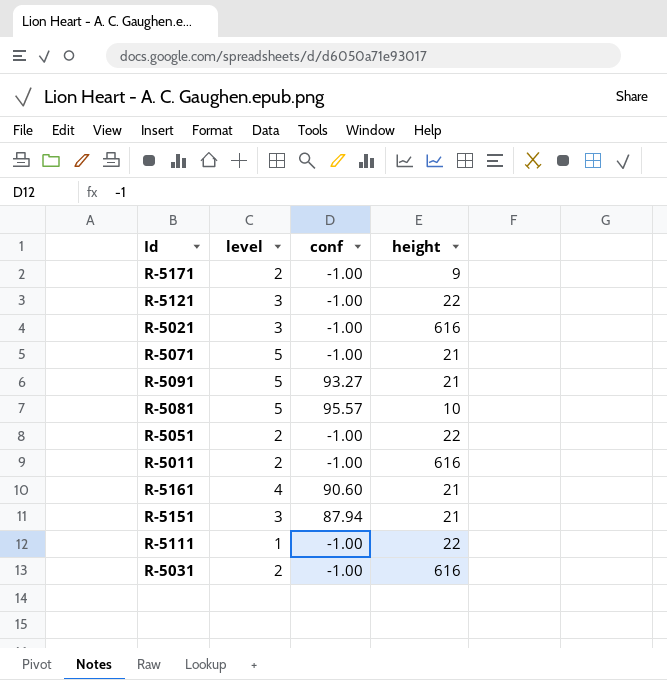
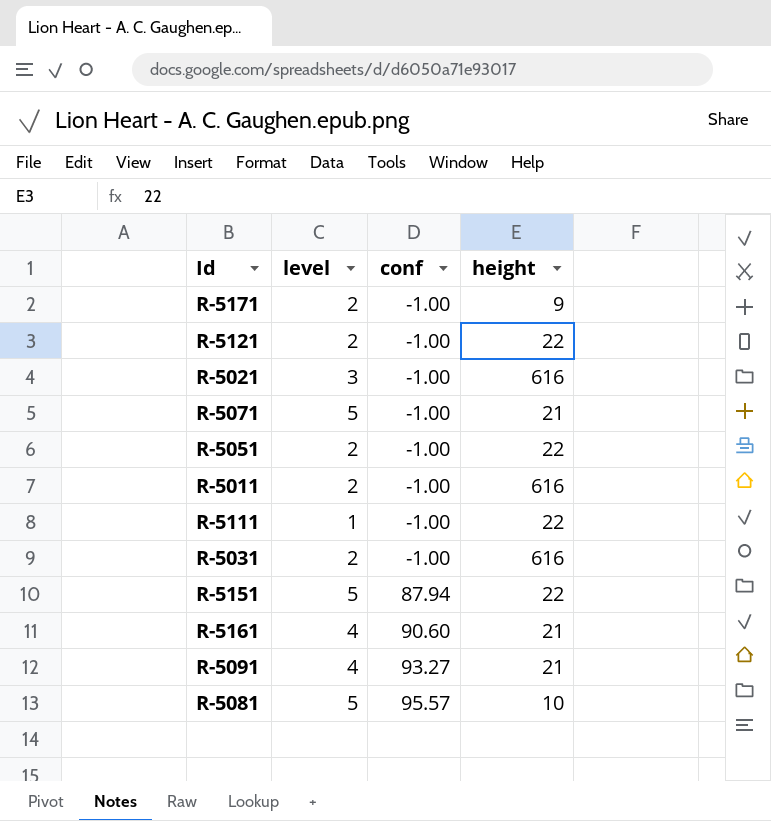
row order: none -> conf ascending
R-5121 | level: 3 -> 2
R-5151 | level: 3 -> 5
R-5151 | height: 21 -> 22
R-5091 | level: 5 -> 4

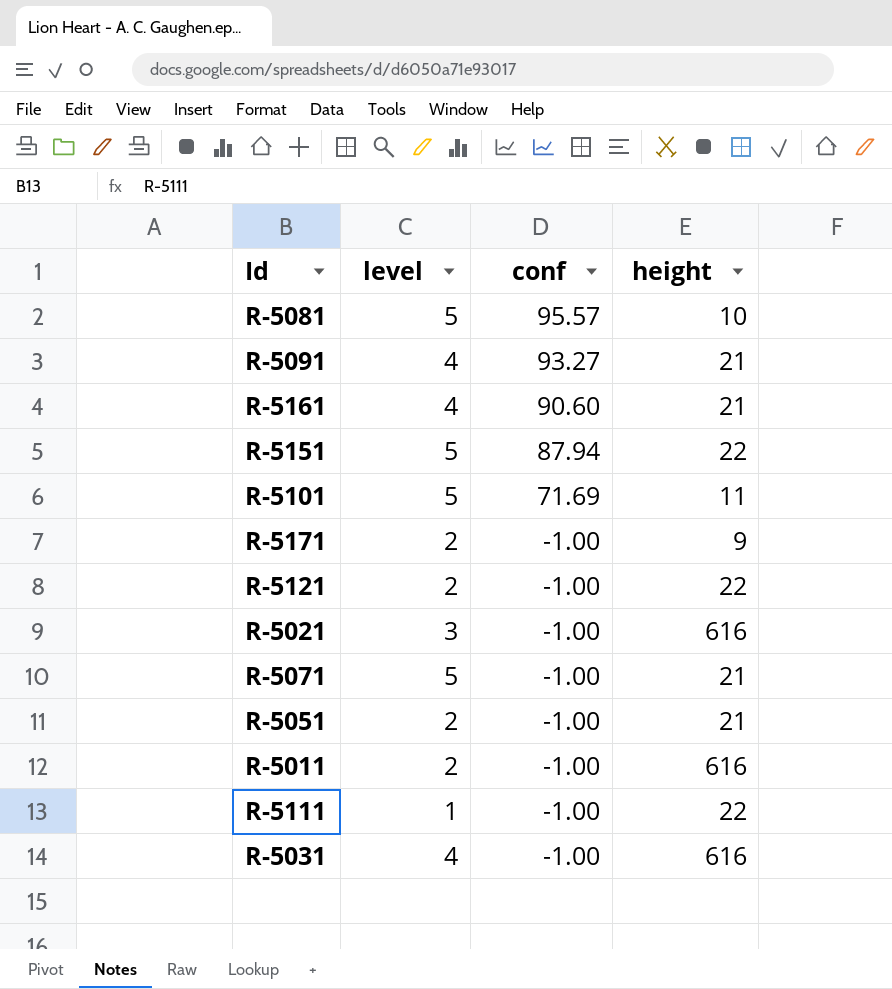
row order: conf ascending -> conf descending
row R-5101: none -> 5 | 71.69 | 11
R-5051 | height: 22 -> 21
R-5031 | level: 2 -> 4

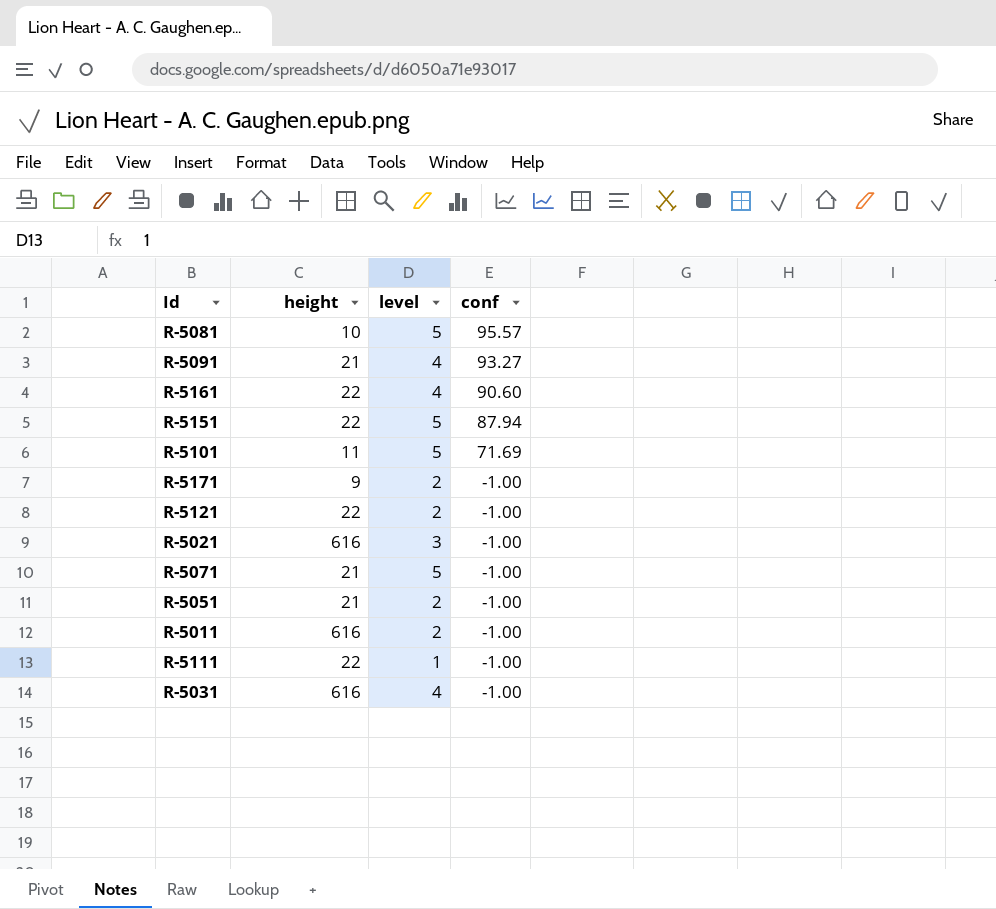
column height | position: 4 -> 2
R-5161 | height: 21 -> 22

